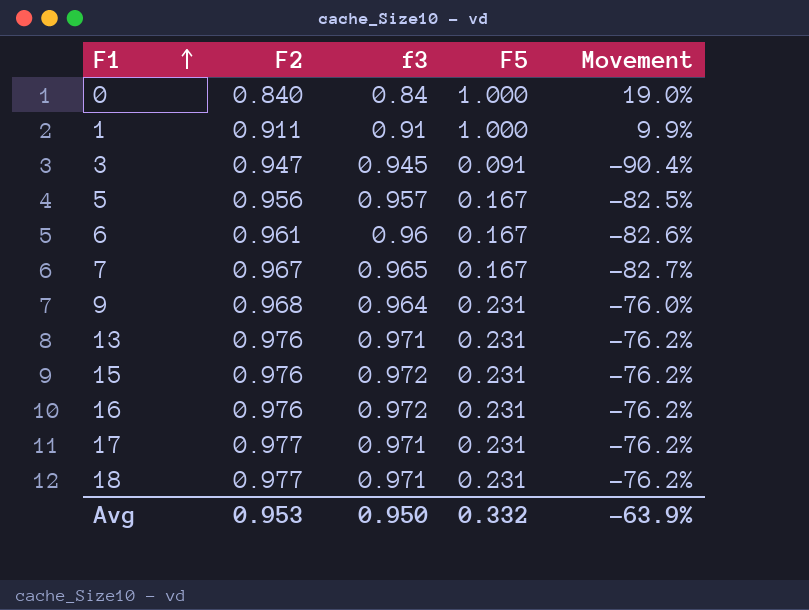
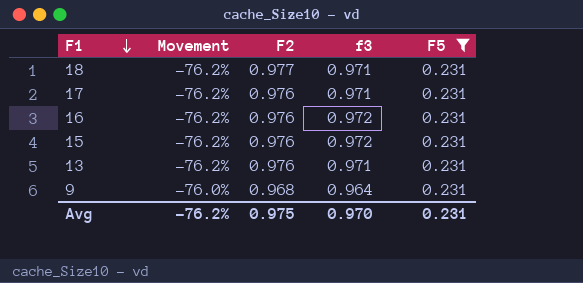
filter: none -> F5 = 0.231
row order: F1 ascending -> F1 descending
column Movement | position: 5 -> 2
17 | F2: 0.977 -> 0.976
Avg | Movement: -63.9% -> -76.2%
Avg | F2: 0.953 -> 0.975
Avg | f3: 0.950 -> 0.970
Avg | F5: 0.332 -> 0.231

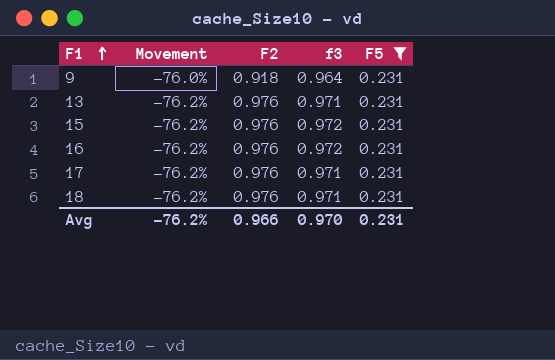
row order: F1 descending -> F1 ascending
9 | F2: 0.968 -> 0.918
18 | F2: 0.977 -> 0.976
Avg | F2: 0.975 -> 0.966

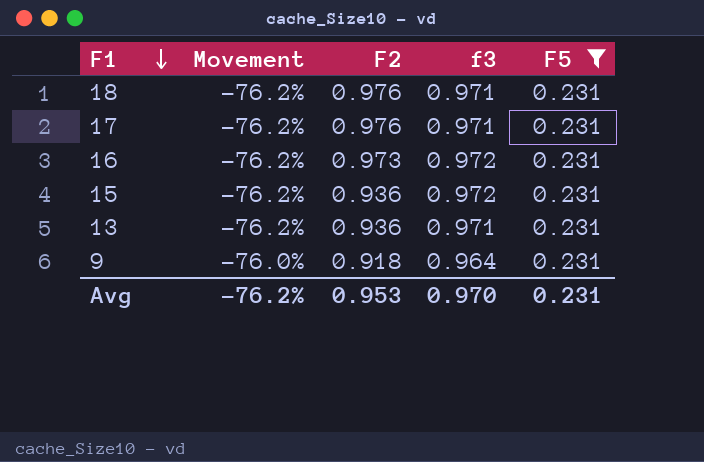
row order: F1 ascending -> F1 descending
16 | F2: 0.976 -> 0.973
15 | F2: 0.976 -> 0.936
13 | F2: 0.976 -> 0.936
Avg | F2: 0.966 -> 0.953

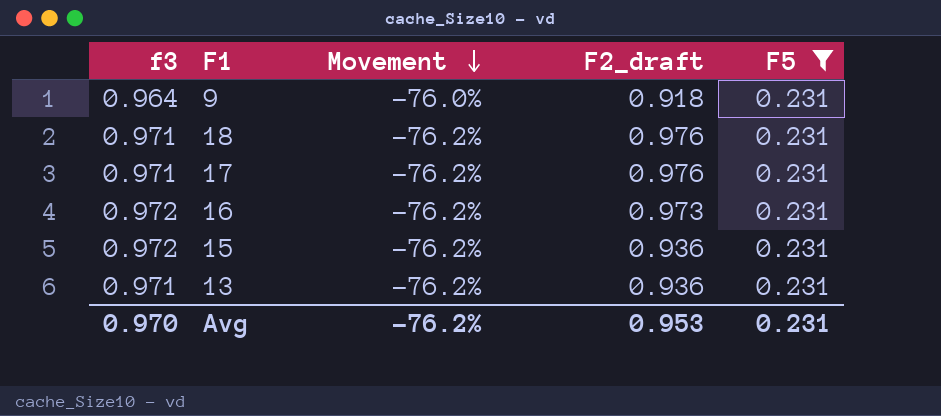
row order: F1 descending -> Movement descending
column f3 | position: 4 -> 1
column name: F2 -> F2_draft

